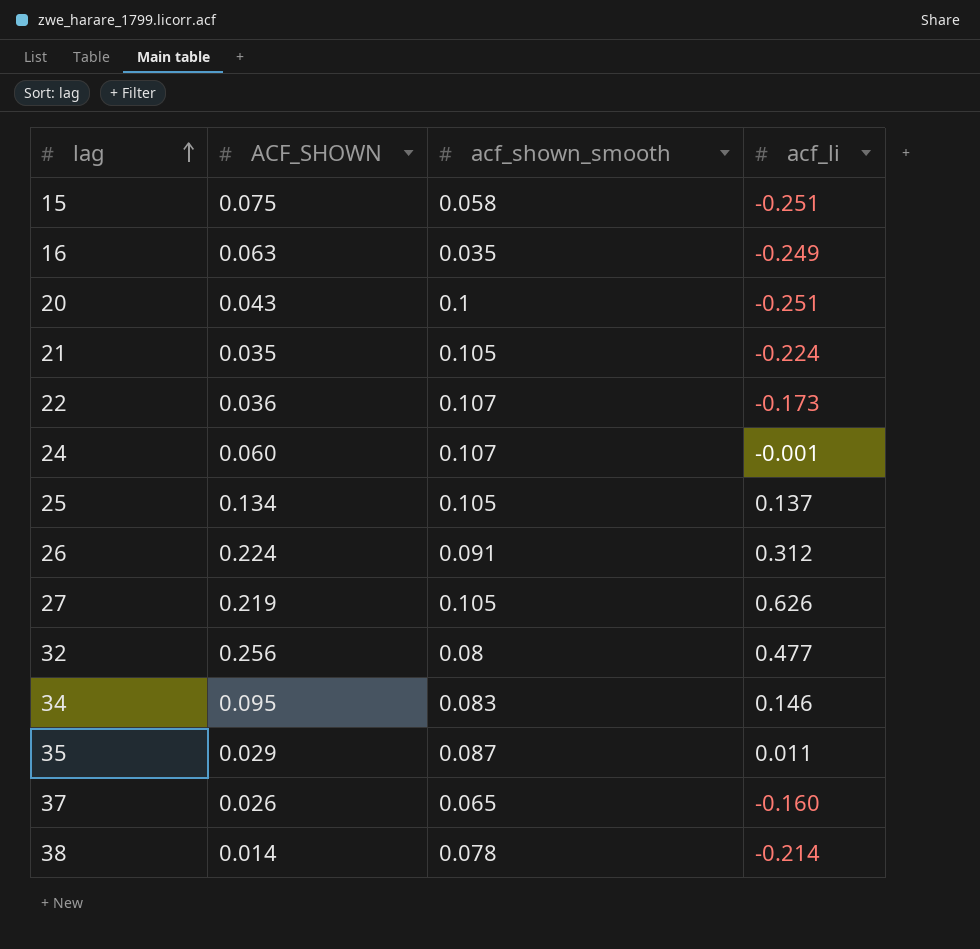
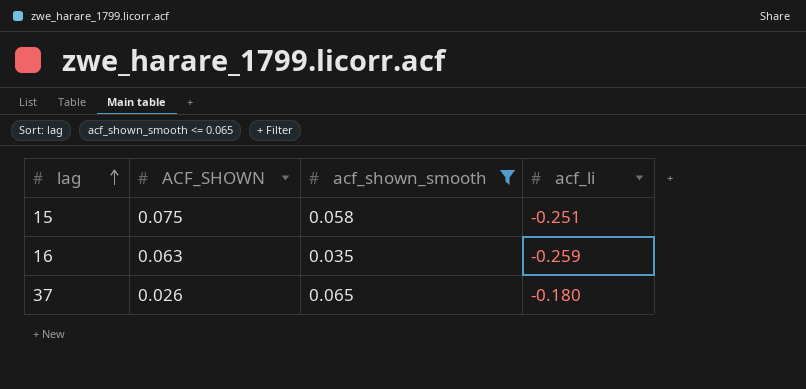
filter: none -> acf_shown_smooth <= 0.065
16 | acf_li: -0.249 -> -0.259
37 | acf_li: -0.160 -> -0.180

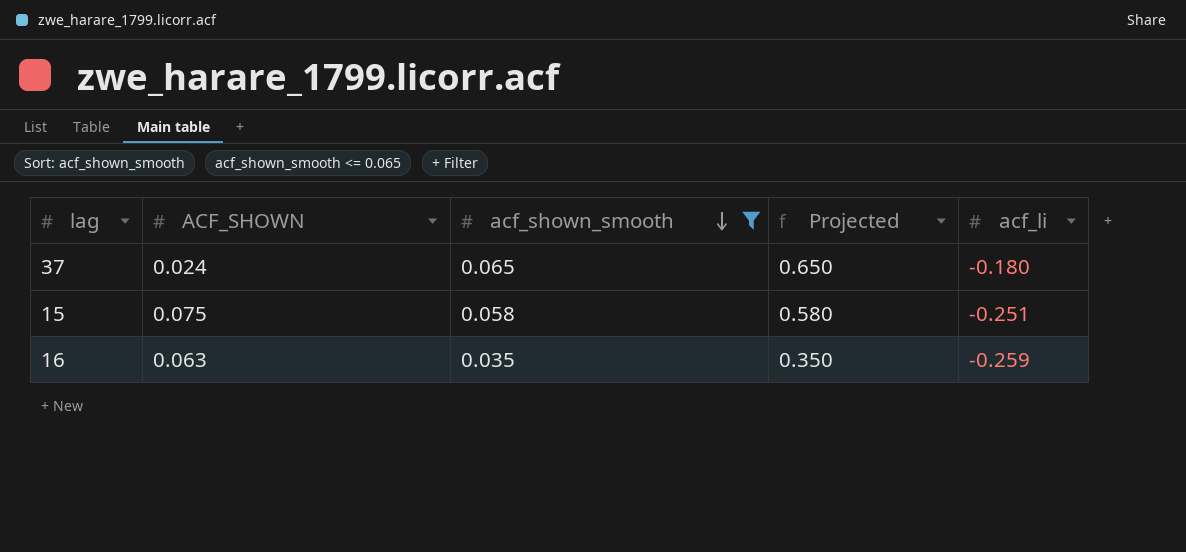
row order: lag ascending -> acf_shown_smooth descending
column Projected | formula: none -> [acf_shown_smooth] * 10
37 | ACF_SHOWN: 0.026 -> 0.024

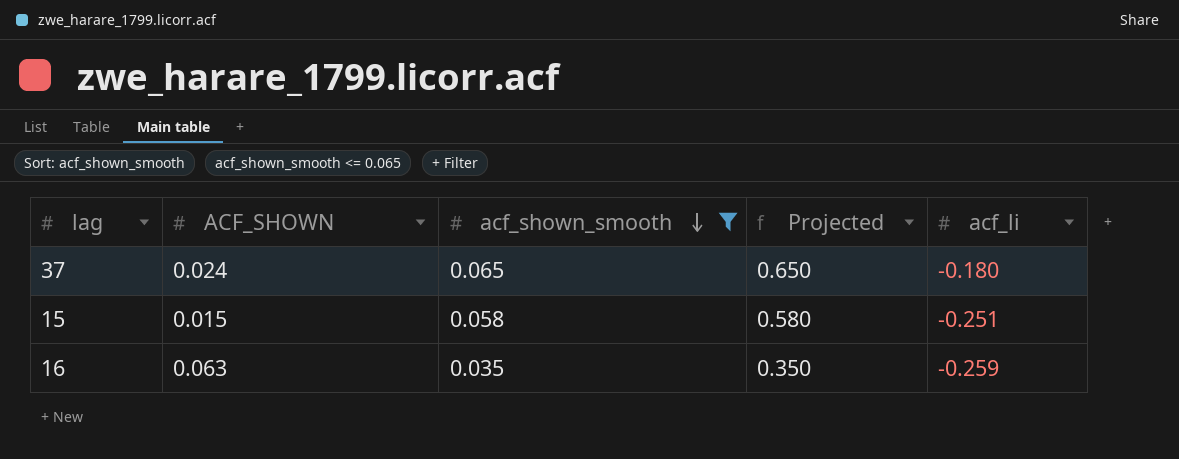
15 | ACF_SHOWN: 0.075 -> 0.015

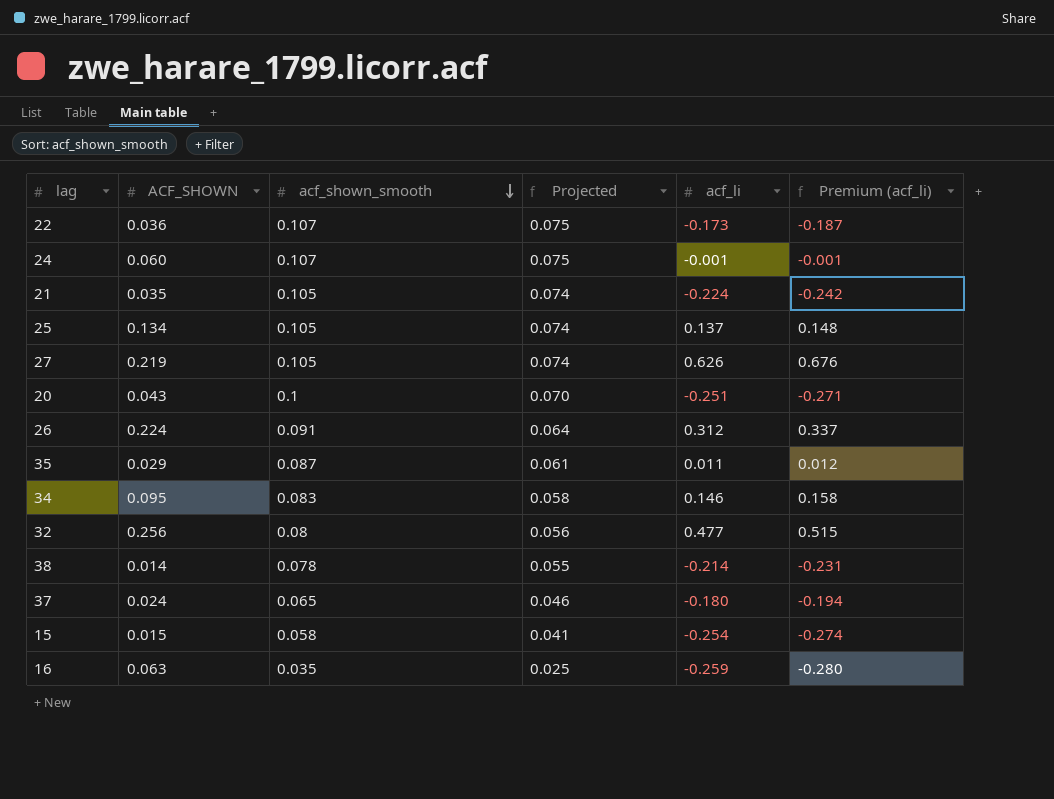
filter: acf_shown_smooth <= 0.065 -> none
column Projected | formula: [acf_shown_smooth] * 10 -> [acf_shown_smooth] * 0.7
column Premium (acf_li) | formula: none -> [acf_li] * 1.08
15 | acf_li: -0.251 -> -0.254

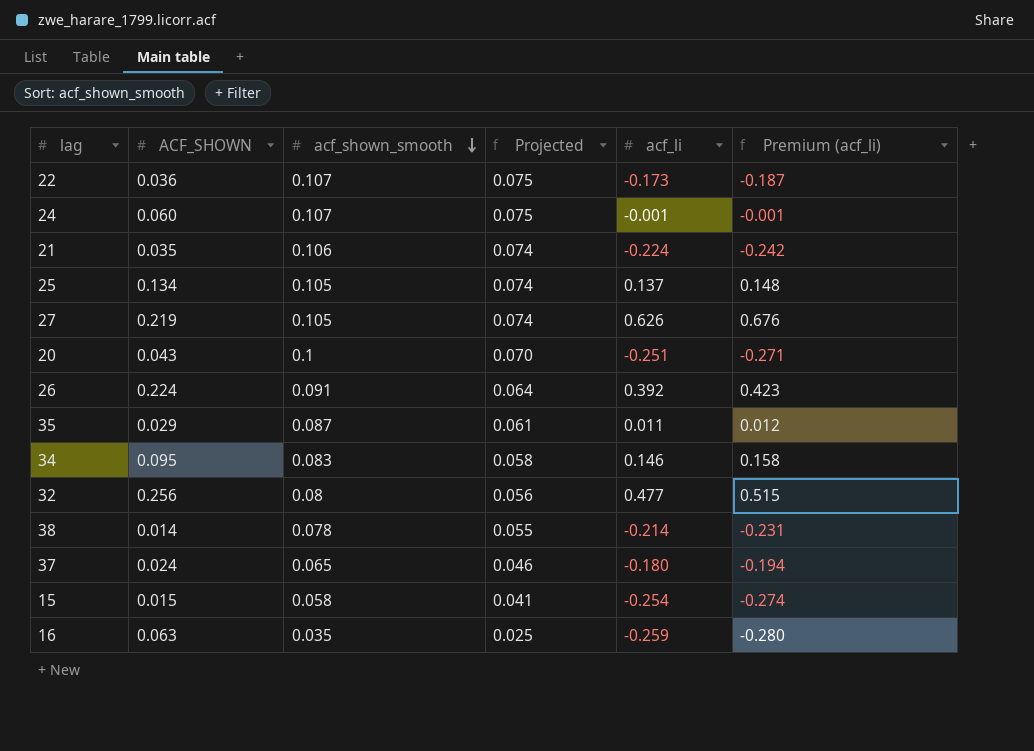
21 | acf_shown_smooth: 0.105 -> 0.106
26 | acf_li: 0.312 -> 0.392
26 | Premium (acf_li): 0.337 -> 0.423

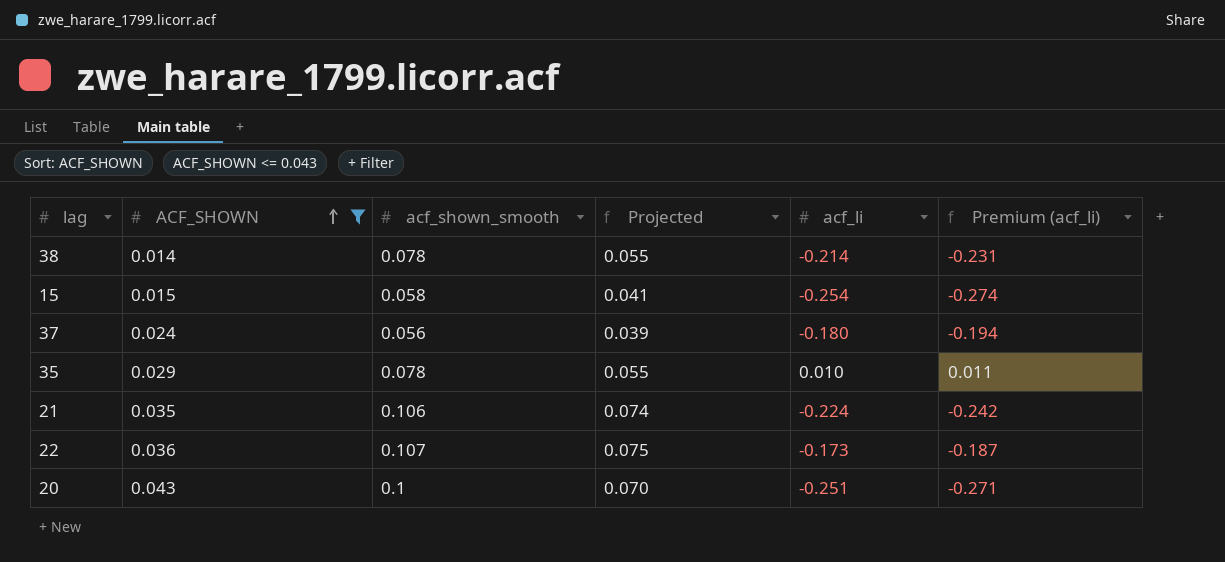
filter: none -> ACF_SHOWN <= 0.043
row order: acf_shown_smooth descending -> ACF_SHOWN ascending
37 | acf_shown_smooth: 0.065 -> 0.056
37 | Projected: 0.046 -> 0.039
35 | acf_shown_smooth: 0.087 -> 0.078
35 | Projected: 0.061 -> 0.055
35 | acf_li: 0.011 -> 0.010
35 | Premium (acf_li): 0.012 -> 0.011

